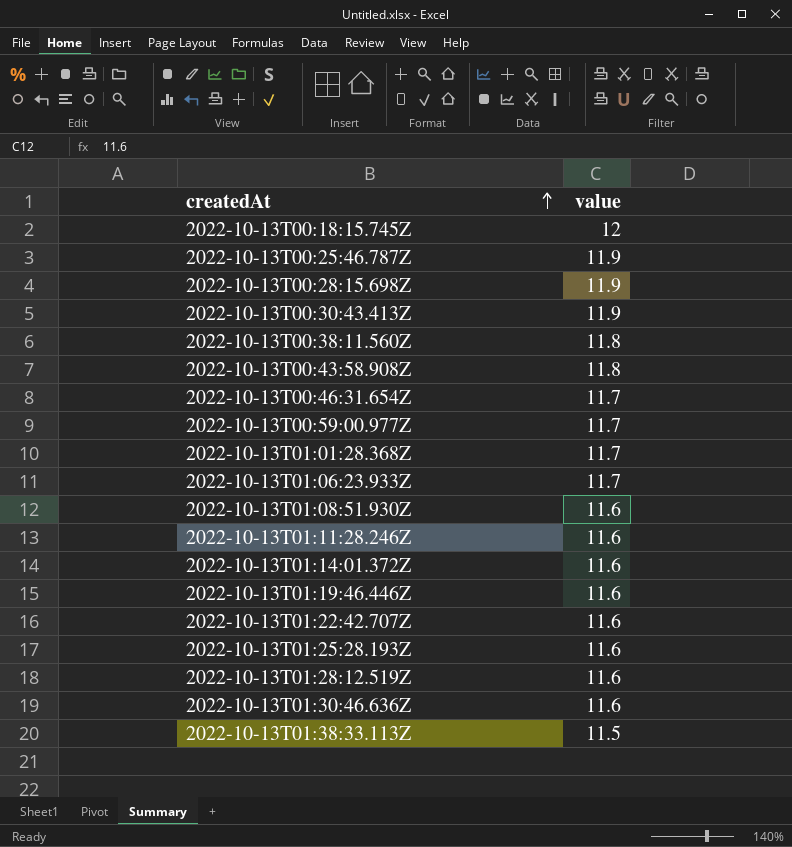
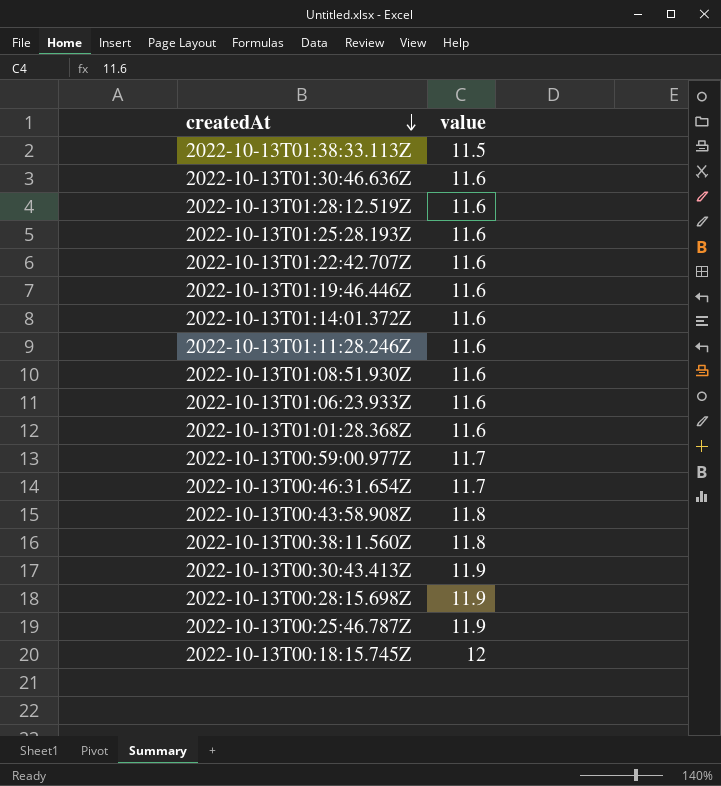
row order: createdAt ascending -> createdAt descending
2022-10-13T01:06:23.933Z | value: 11.7 -> 11.6
2022-10-13T01:01:28.368Z | value: 11.7 -> 11.6

